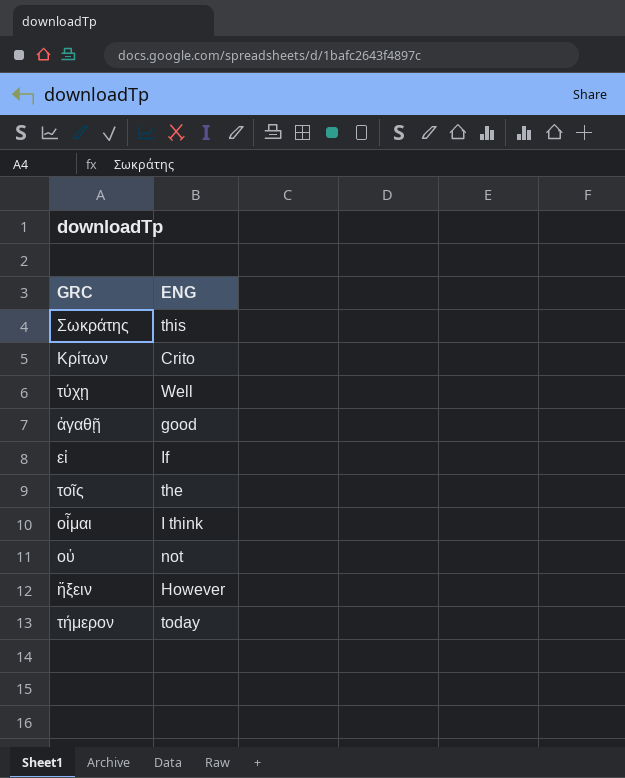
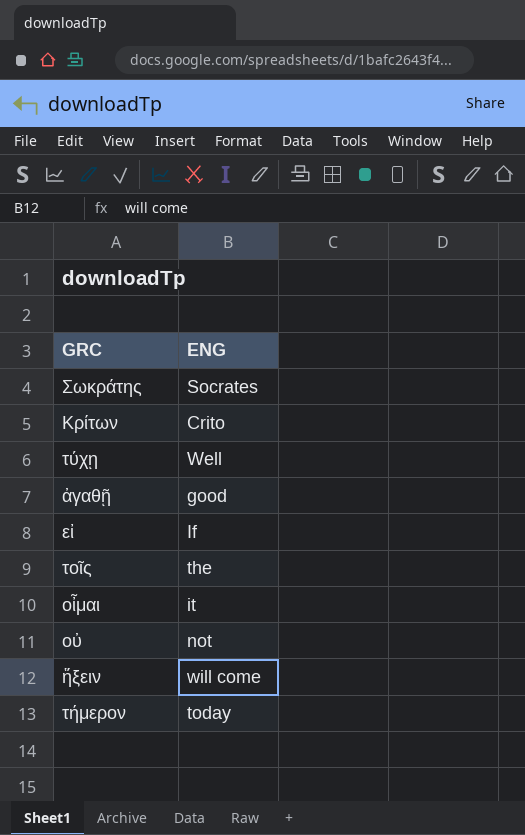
Σωκράτης | ENG: this -> Socrates
οἶμαι | ENG: I think -> it
ἥξειν | ENG: However -> will come

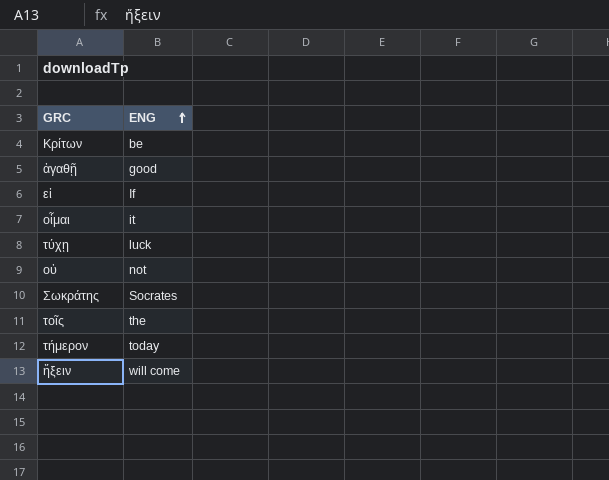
row order: none -> ENG ascending
Κρίτων | ENG: Crito -> be
τύχῃ | ENG: Well -> luck

